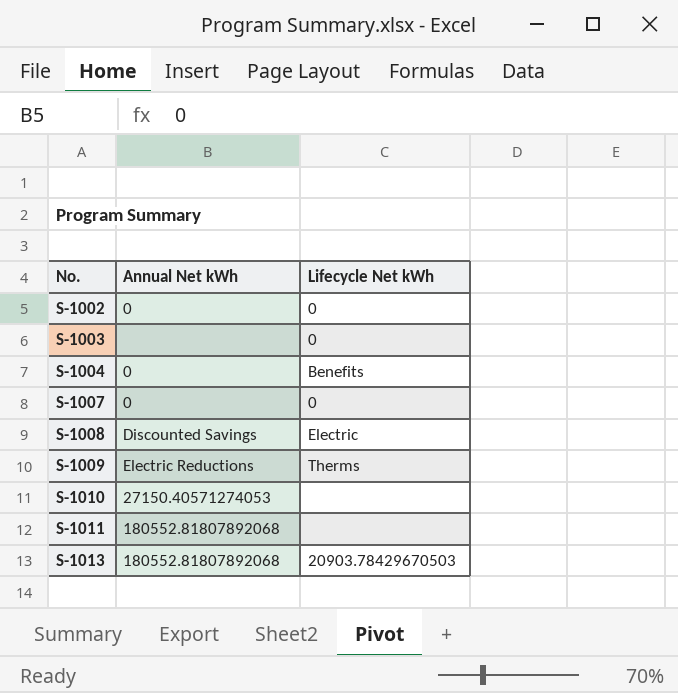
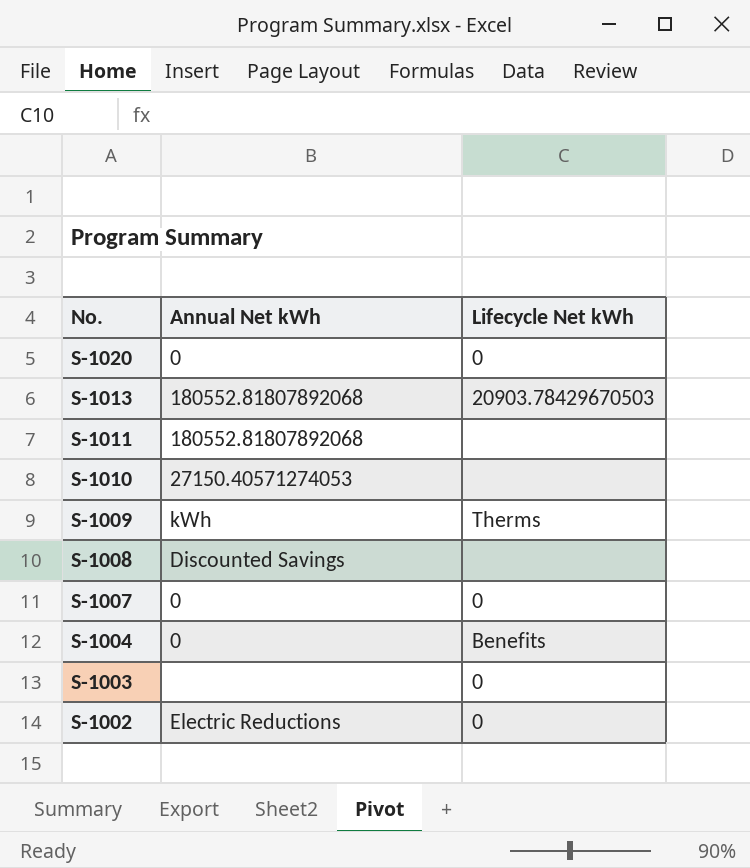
row order: No. ascending -> No. descending
row S-1020: none -> 0 | 0
S-1009 | Annual Net kWh: Electric Reductions -> kWh
S-1008 | Lifecycle Net kWh: Electric -> none
S-1002 | Annual Net kWh: 0 -> Electric Reductions

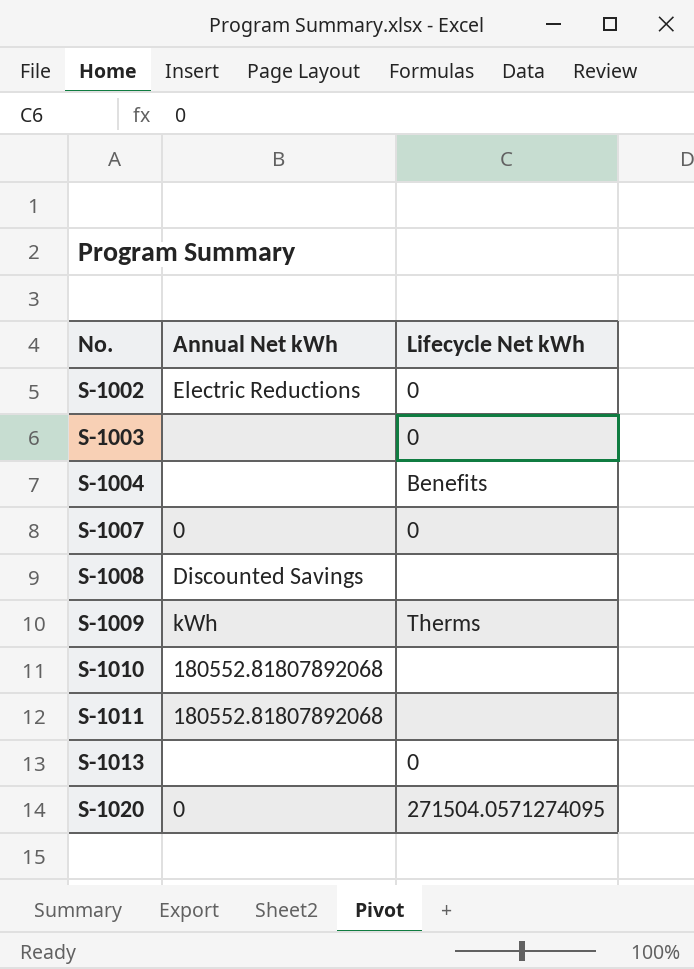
row order: No. descending -> No. ascending
S-1004 | Annual Net kWh: 0 -> none
S-1010 | Annual Net kWh: 27150.40571274053 -> 180552.81807892068
S-1013 | Annual Net kWh: 180552.81807892068 -> none
S-1013 | Lifecycle Net kWh: 20903.78429670503 -> 0
S-1020 | Lifecycle Net kWh: 0 -> 271504.0571274095

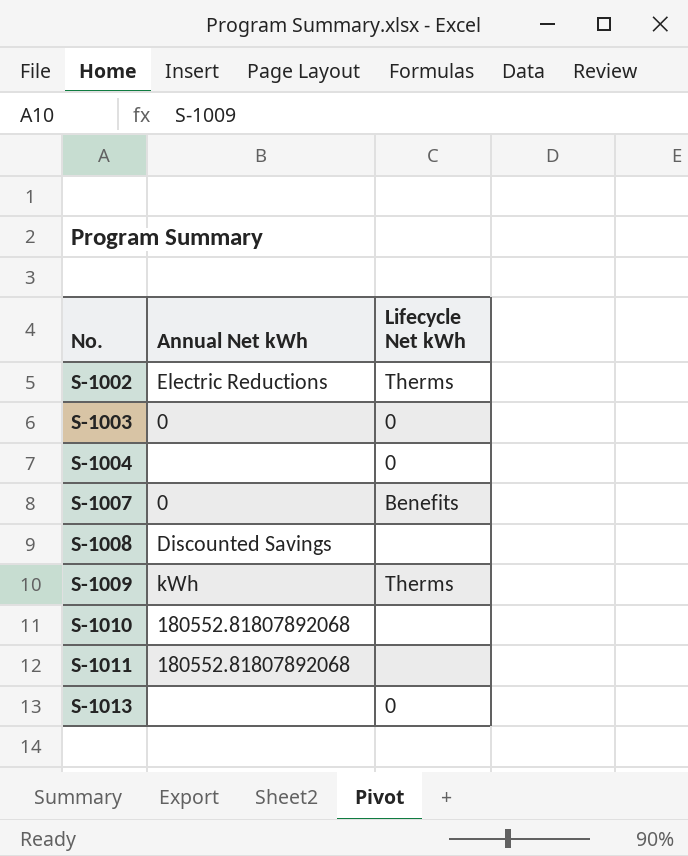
row S-1020: 0 | 271504.0571274095 -> none
S-1002 | Lifecycle Net kWh: 0 -> Therms
S-1003 | Annual Net kWh: none -> 0
S-1004 | Lifecycle Net kWh: Benefits -> 0
S-1007 | Lifecycle Net kWh: 0 -> Benefits

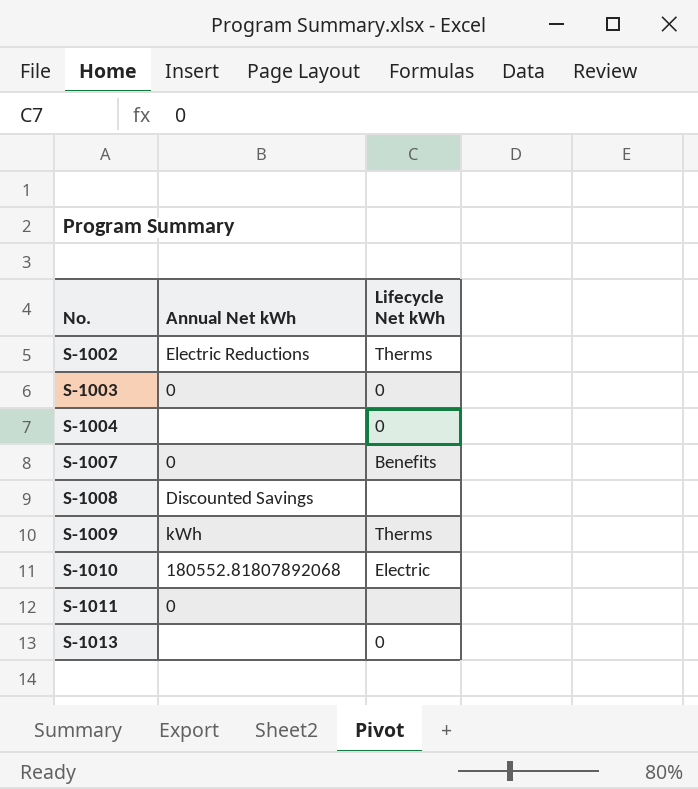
S-1010 | Lifecycle Net kWh: none -> Electric
S-1011 | Annual Net kWh: 180552.81807892068 -> 0

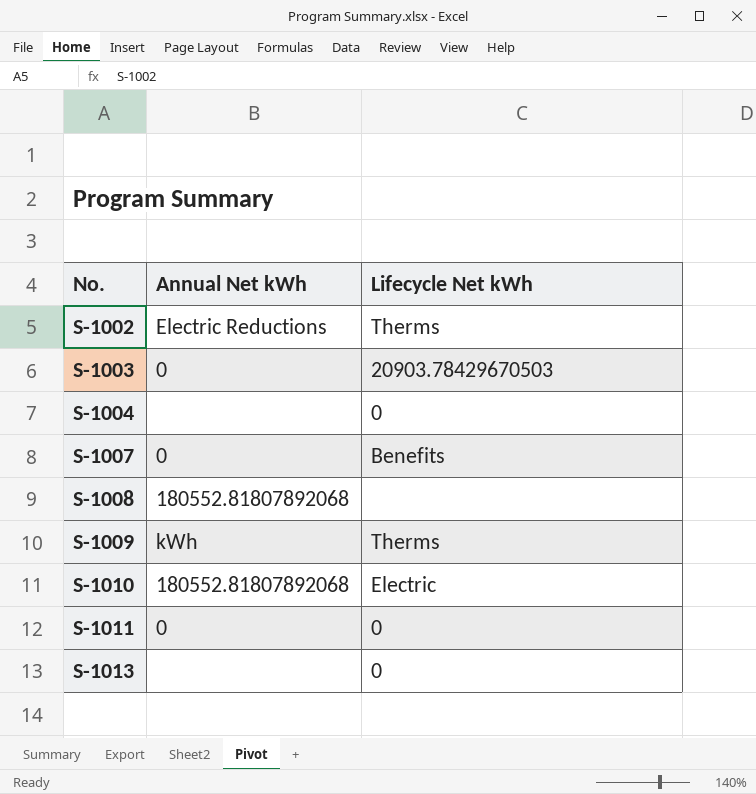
S-1003 | Lifecycle Net kWh: 0 -> 20903.78429670503
S-1008 | Annual Net kWh: Discounted Savings -> 180552.81807892068
S-1011 | Lifecycle Net kWh: none -> 0

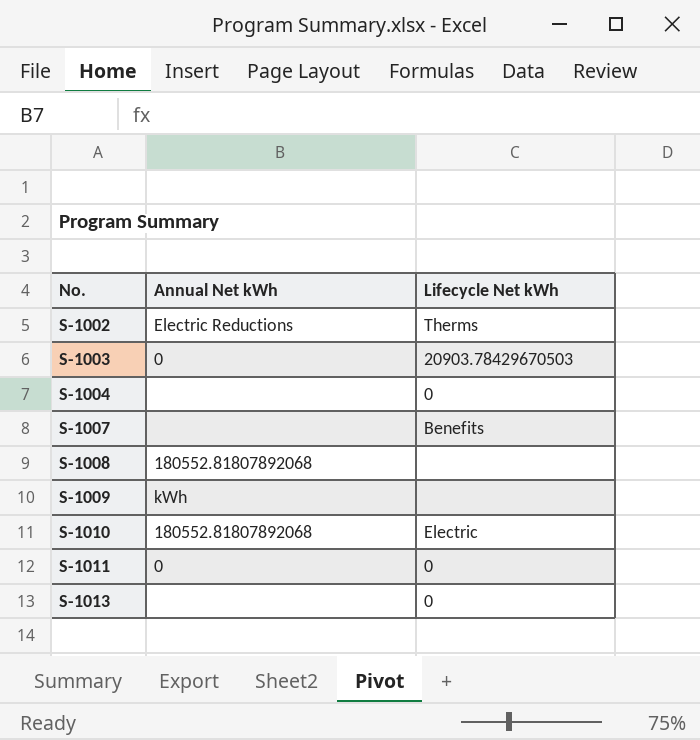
S-1007 | Annual Net kWh: 0 -> none
S-1009 | Lifecycle Net kWh: Therms -> none

